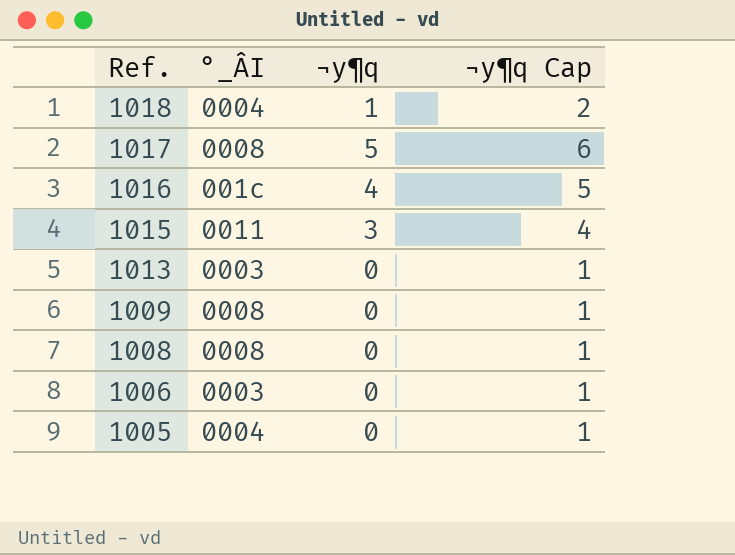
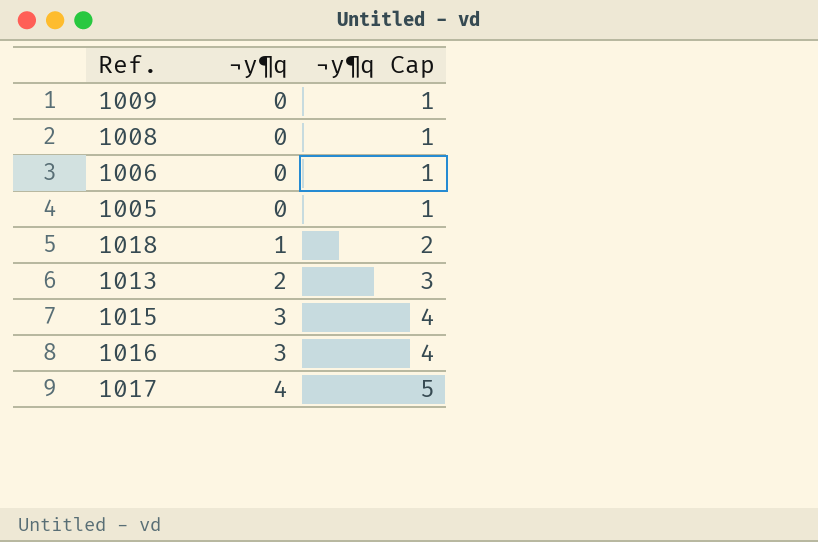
row order: Ref. descending -> ¬y¶q ascending
column °_ÂI | position: 2 -> none
1013 | ¬y¶q: 0 -> 2
1013 | ¬y¶q Cap: 1 -> 3
1016 | ¬y¶q: 4 -> 3
1016 | ¬y¶q Cap: 5 -> 4
1017 | ¬y¶q: 5 -> 4
1017 | ¬y¶q Cap: 6 -> 5

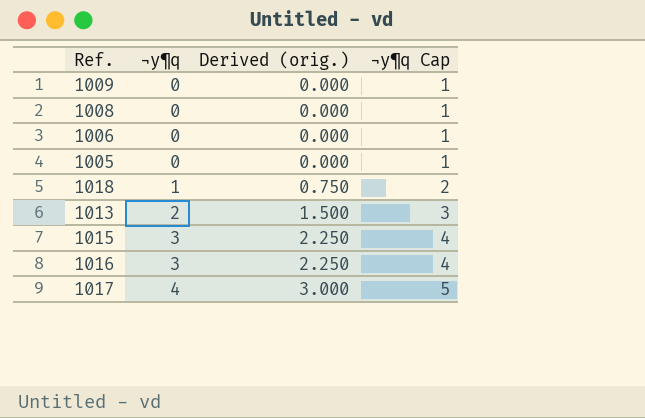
column Derived (orig.) | formula: none -> [¬y¶q] * 0.75

